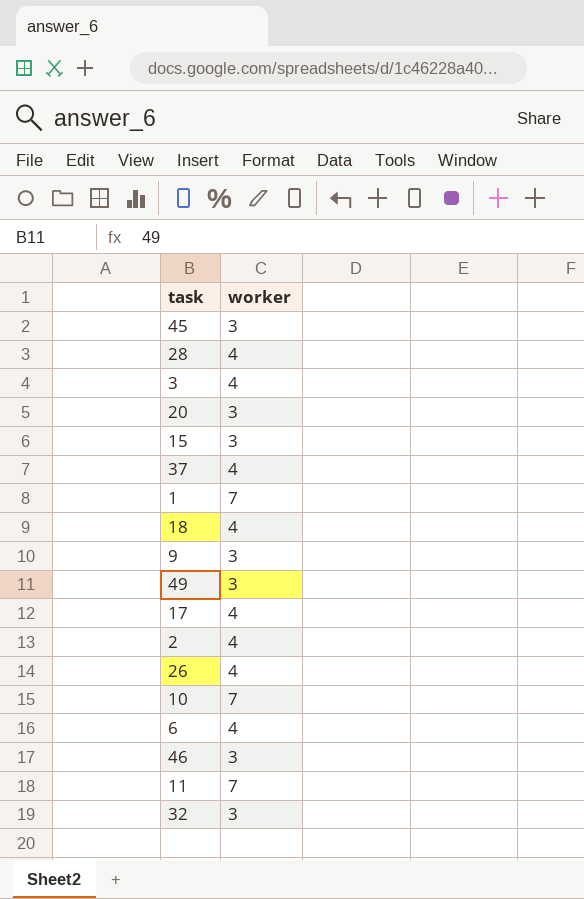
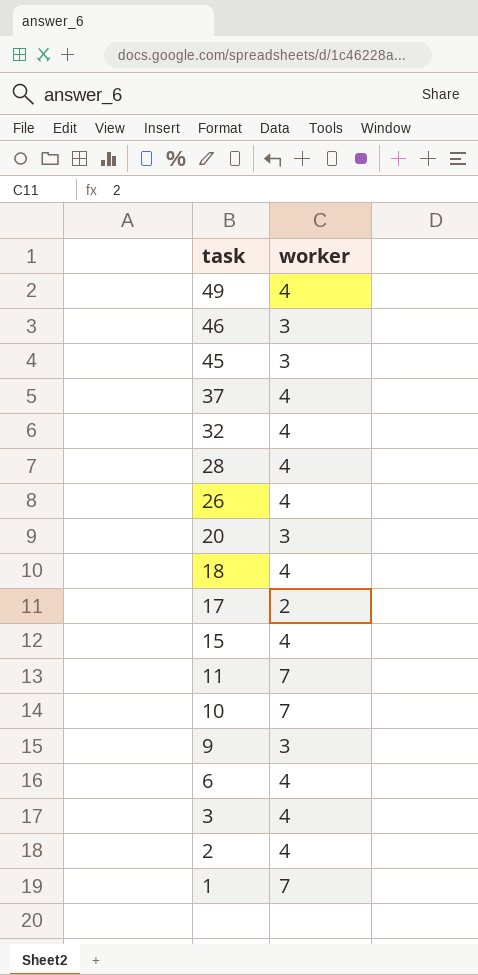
row order: none -> task descending
49 | worker: 3 -> 4
32 | worker: 3 -> 4
17 | worker: 4 -> 2
15 | worker: 3 -> 4

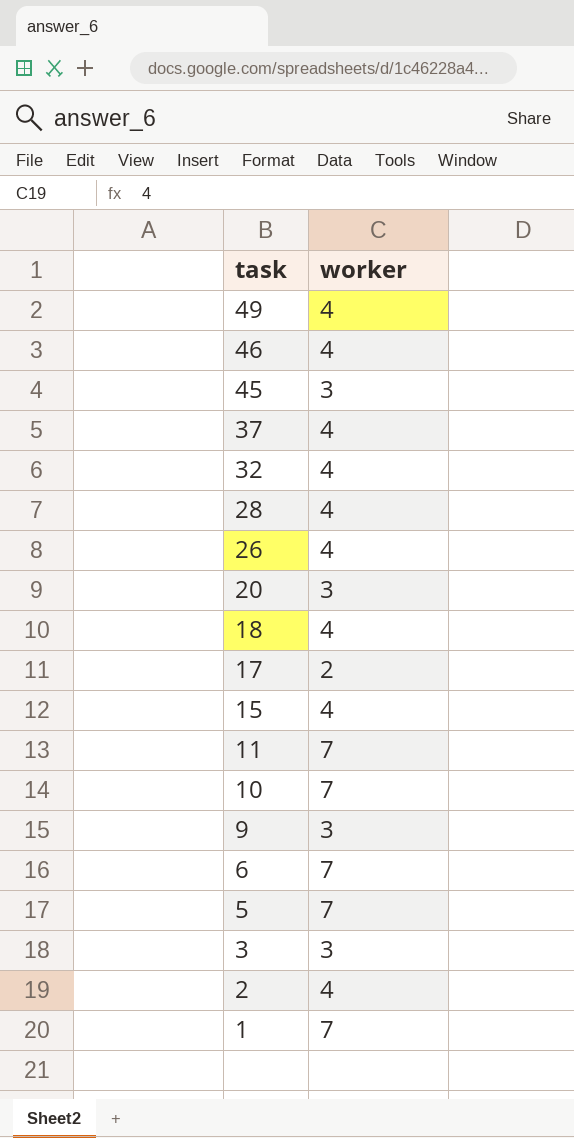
46 | worker: 3 -> 4
6 | worker: 4 -> 7
row 5: none -> 7
3 | worker: 4 -> 3

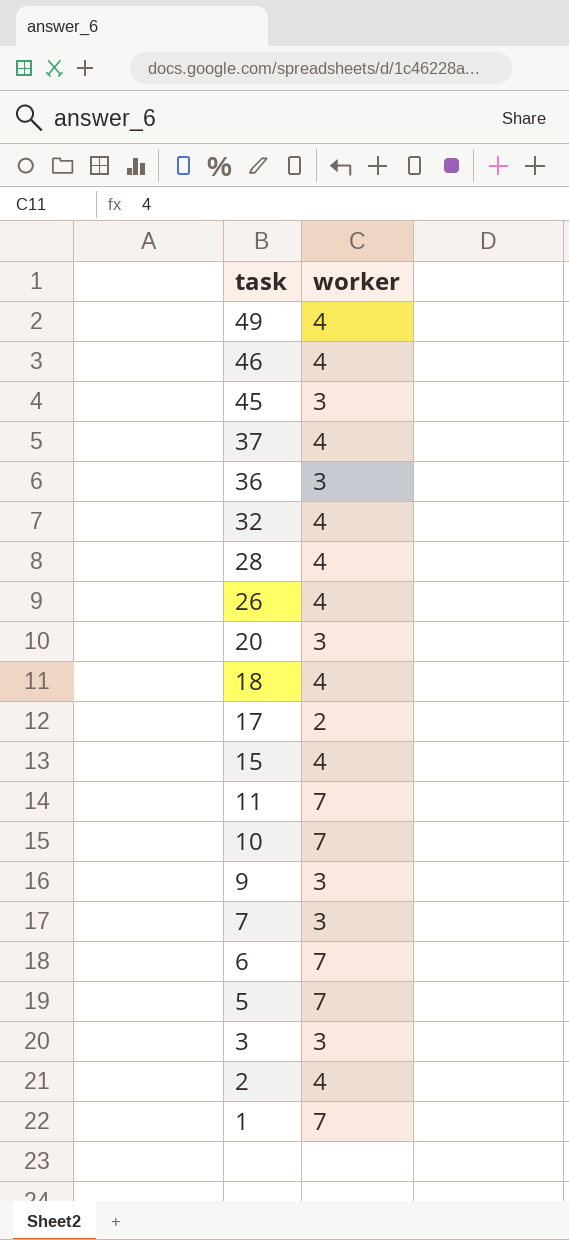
row 36: none -> 3
row 7: none -> 3

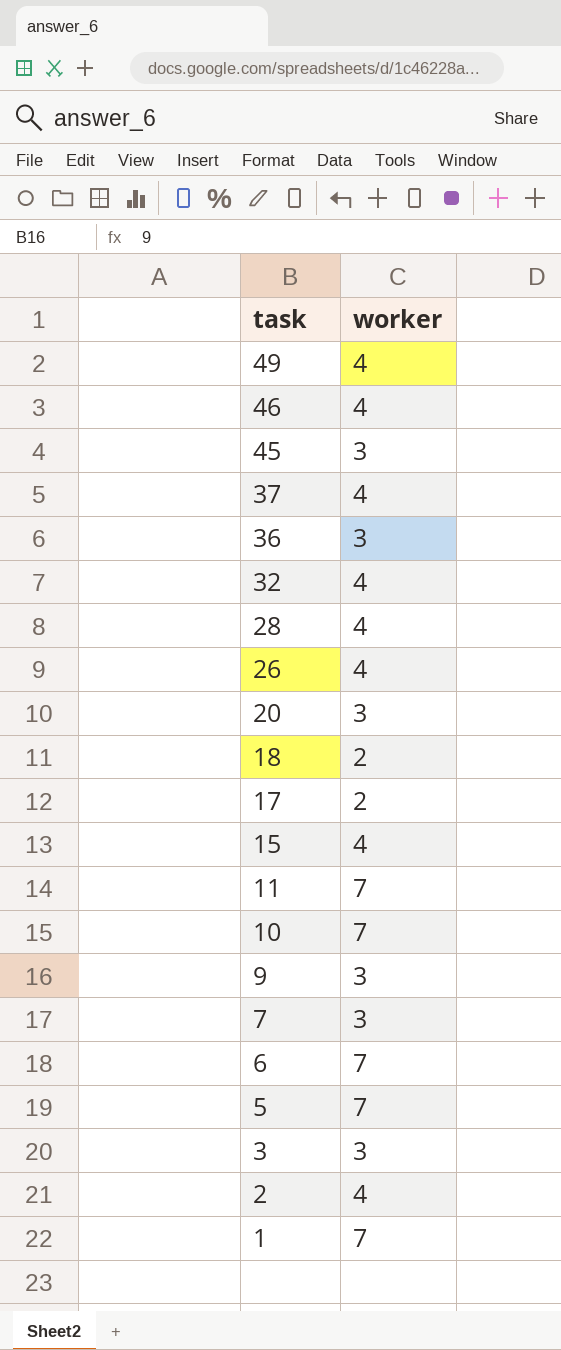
18 | worker: 4 -> 2

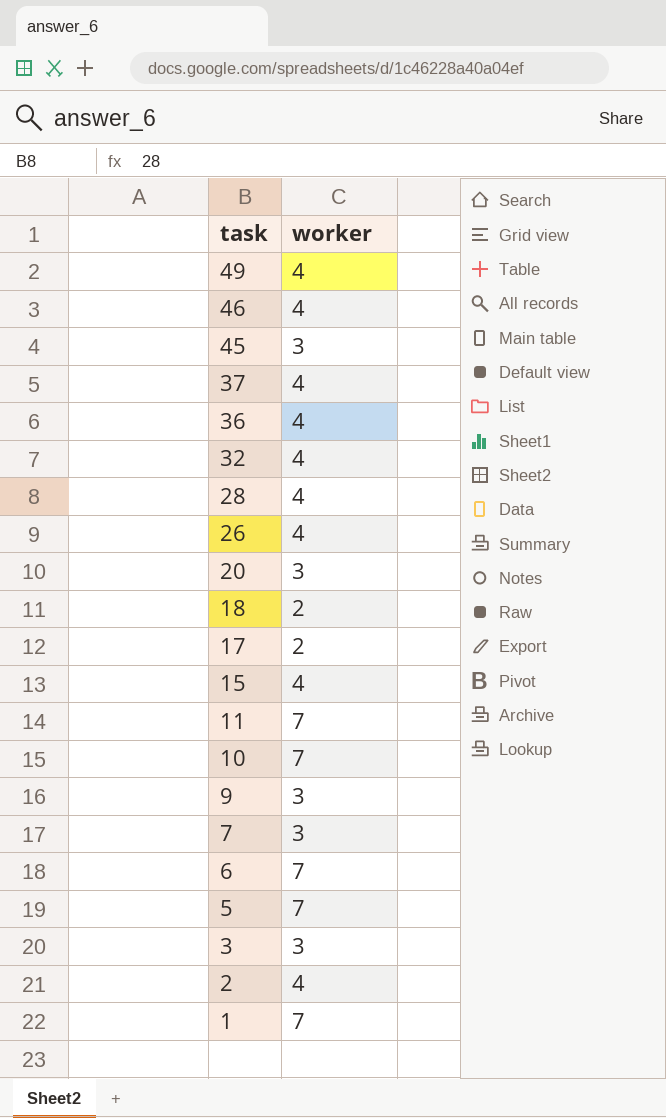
36 | worker: 3 -> 4

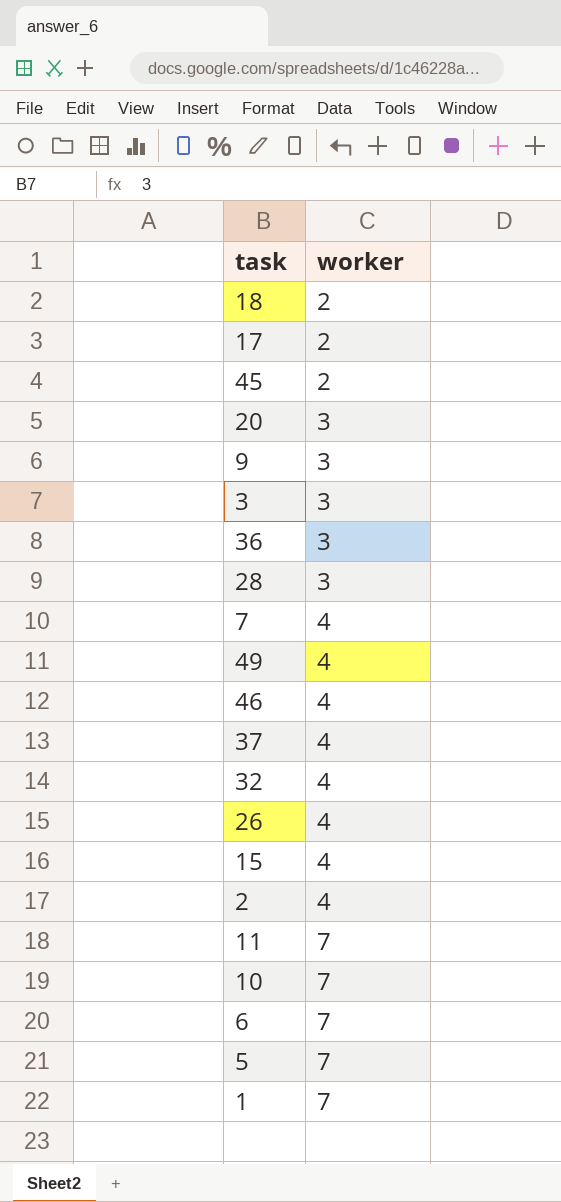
row order: task descending -> worker ascending
45 | worker: 3 -> 2
36 | worker: 4 -> 3
28 | worker: 4 -> 3
7 | worker: 3 -> 4

